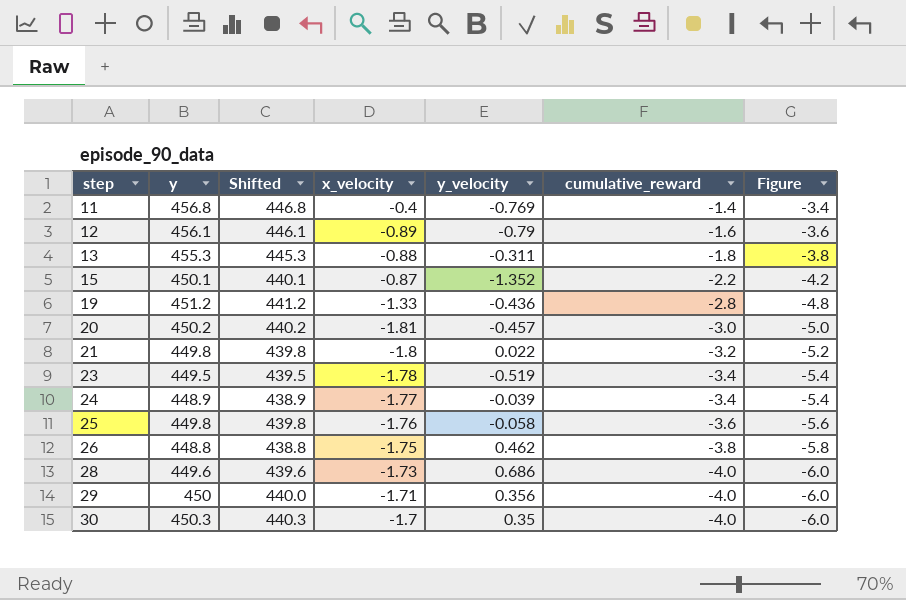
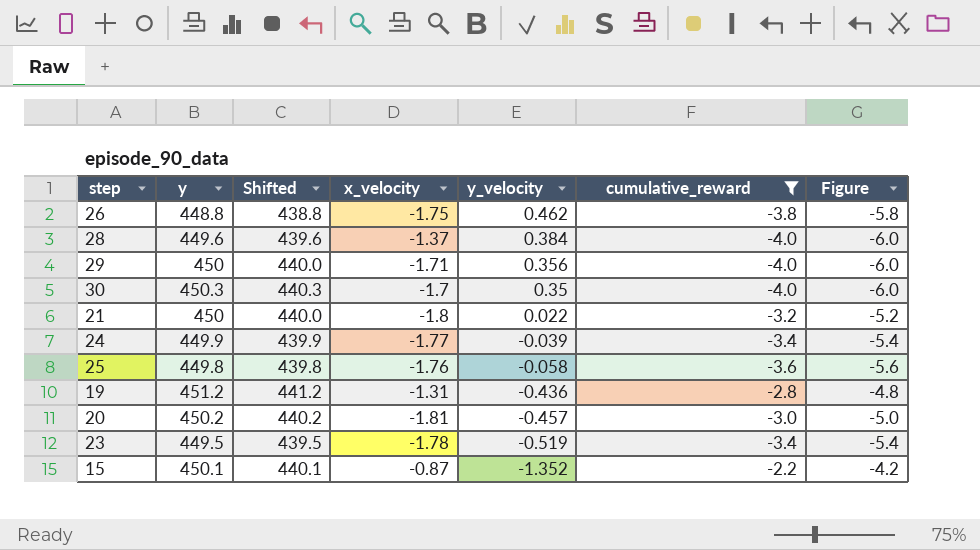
filter: none -> cumulative_reward <= -2.2
row order: step ascending -> y_velocity descending
28 | x_velocity: -1.73 -> -1.37
28 | y_velocity: 0.686 -> 0.384
21 | y: 449.8 -> 450
21 | Shifted: 439.8 -> 440.0
24 | y: 448.9 -> 449.9
24 | Shifted: 438.9 -> 439.9
19 | x_velocity: -1.33 -> -1.31

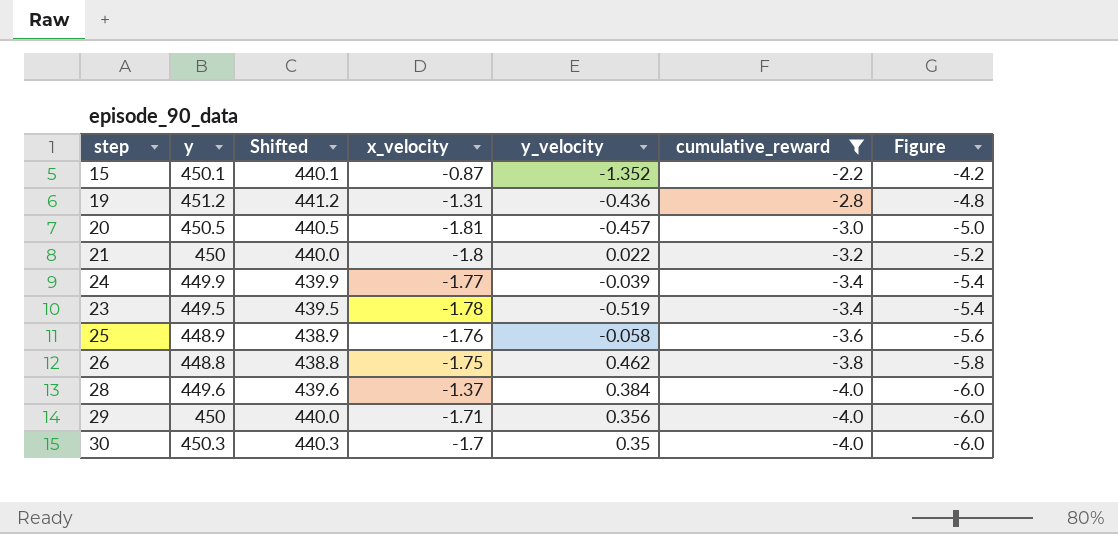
row order: y_velocity descending -> cumulative_reward descending
20 | y: 450.2 -> 450.5
20 | Shifted: 440.2 -> 440.5
25 | y: 449.8 -> 448.9
25 | Shifted: 439.8 -> 438.9

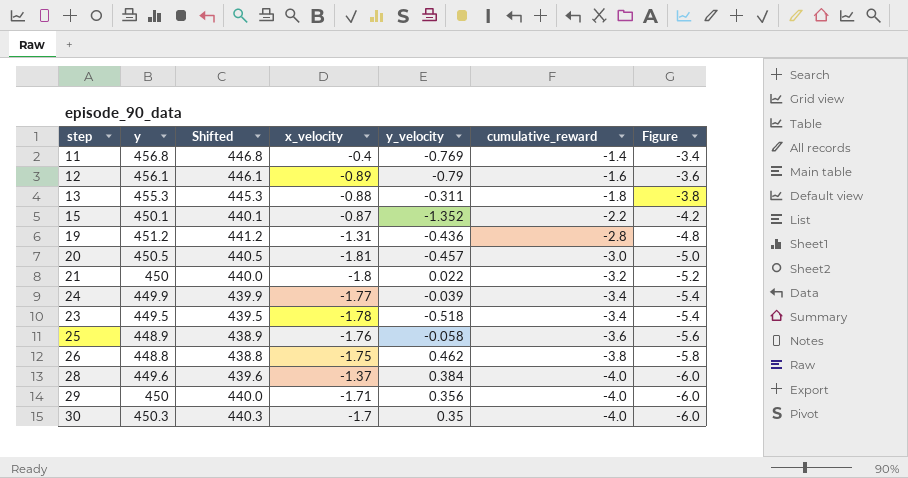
filter: cumulative_reward <= -2.2 -> none
23 | y_velocity: -0.519 -> -0.518

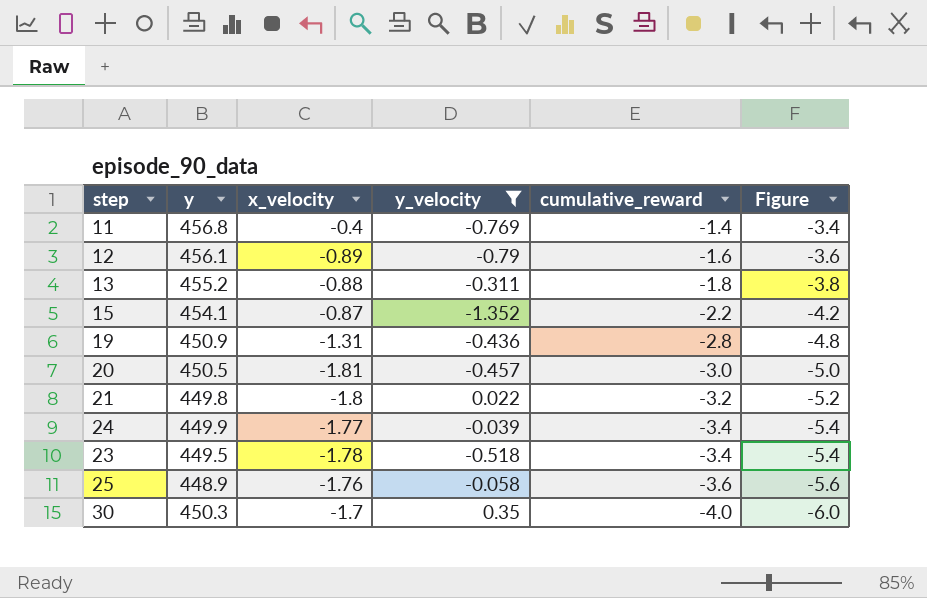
filter: none -> y_velocity <= 0.35
column Shifted | formula: [y] - 10 -> none
13 | y: 455.3 -> 455.2
15 | y: 450.1 -> 454.1
19 | y: 451.2 -> 450.9
21 | y: 450 -> 449.8

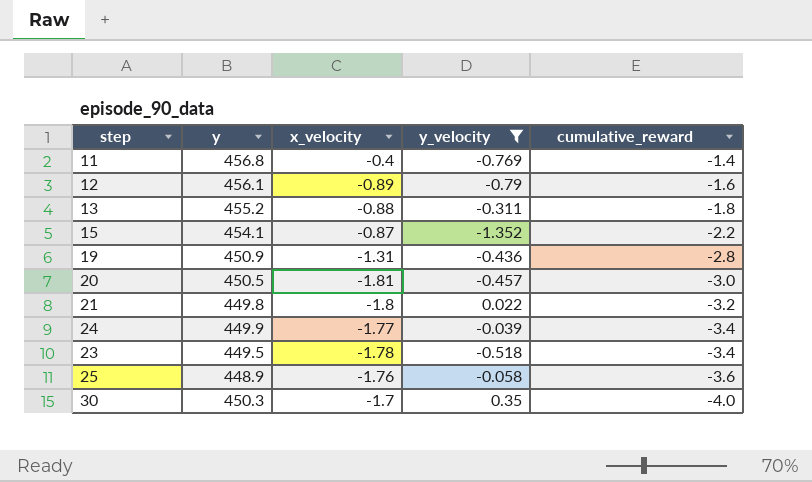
column Figure | formula: [cumulative_reward] - 2 -> none

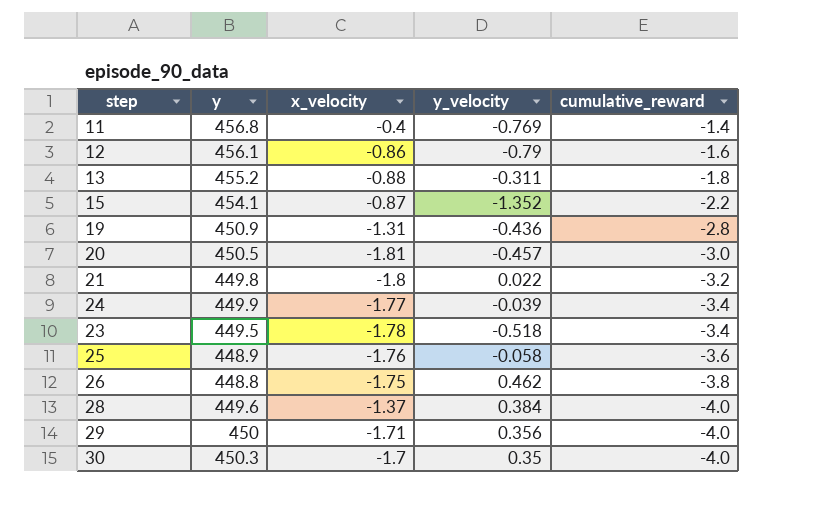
filter: y_velocity <= 0.35 -> none
12 | x_velocity: -0.89 -> -0.86

